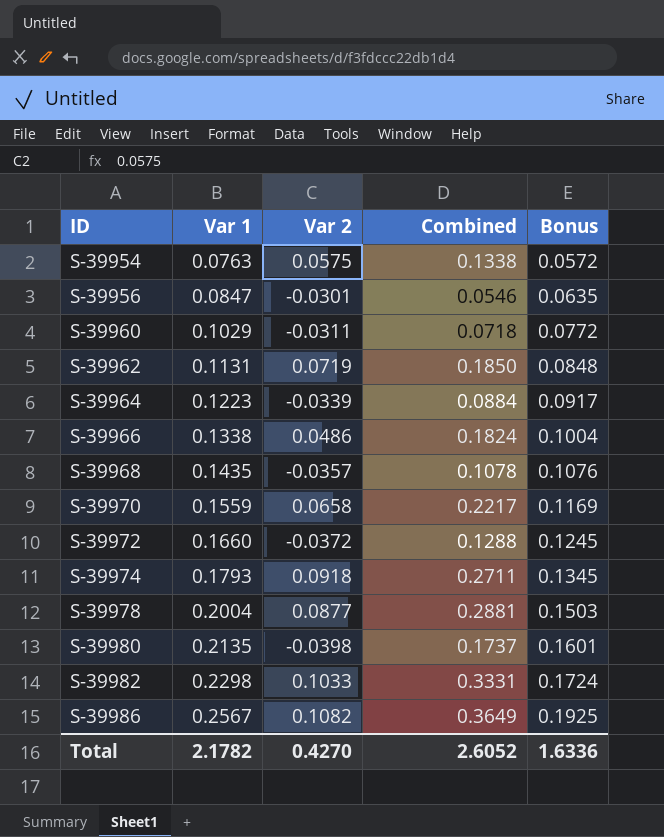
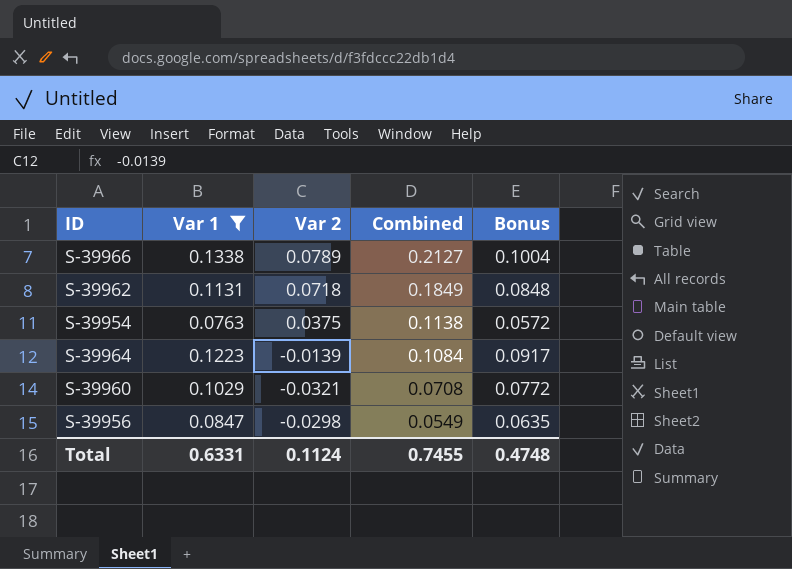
filter: none -> Var 1 <= 0.1338
row order: ID ascending -> Combined descending
S-39966 | Var 2: 0.0486 -> 0.0789
S-39966 | Combined: 0.1824 -> 0.2127
S-39962 | Var 2: 0.0719 -> 0.0718
S-39962 | Combined: 0.1850 -> 0.1849
S-39954 | Var 2: 0.0575 -> 0.0375
S-39954 | Combined: 0.1338 -> 0.1138
S-39964 | Var 2: -0.0339 -> -0.0139
S-39964 | Combined: 0.0884 -> 0.1084
S-39960 | Var 2: -0.0311 -> -0.0321
S-39960 | Combined: 0.0718 -> 0.0708
S-39956 | Var 2: -0.0301 -> -0.0298
S-39956 | Combined: 0.0546 -> 0.0549
Total | Var 1: 2.1782 -> 0.6331
Total | Var 2: 0.4270 -> 0.1124
Total | Combined: 2.6052 -> 0.7455
Total | Bonus: 1.6336 -> 0.4748

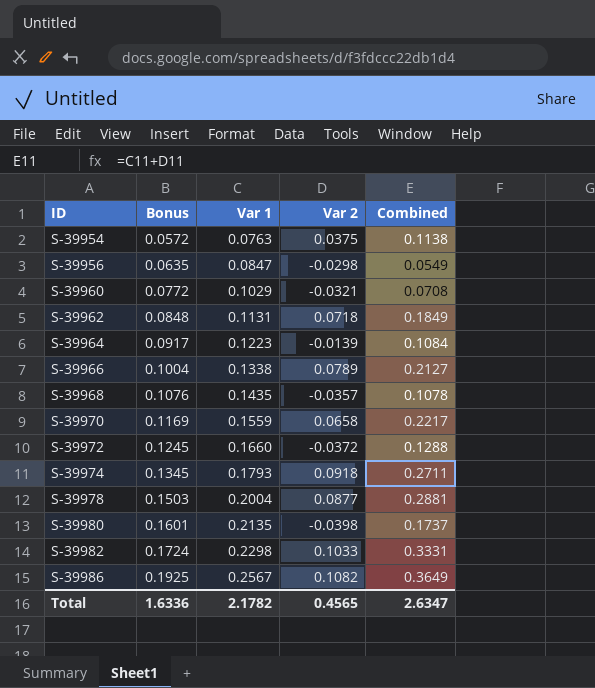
filter: Var 1 <= 0.1338 -> none
row order: Combined descending -> ID ascending
column Bonus | position: 5 -> 2
Total | Bonus: 0.4748 -> 1.6336
Total | Var 1: 0.6331 -> 2.1782
Total | Var 2: 0.1124 -> 0.4565
Total | Combined: 0.7455 -> 2.6347

